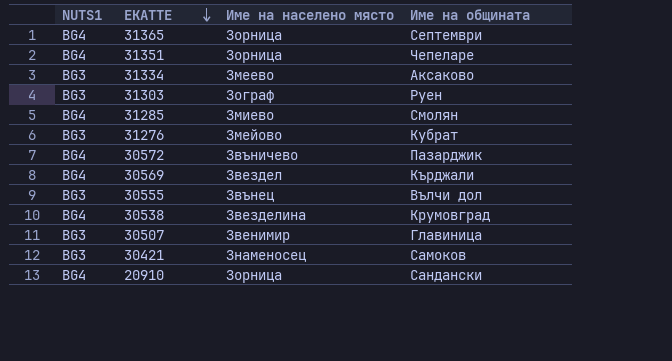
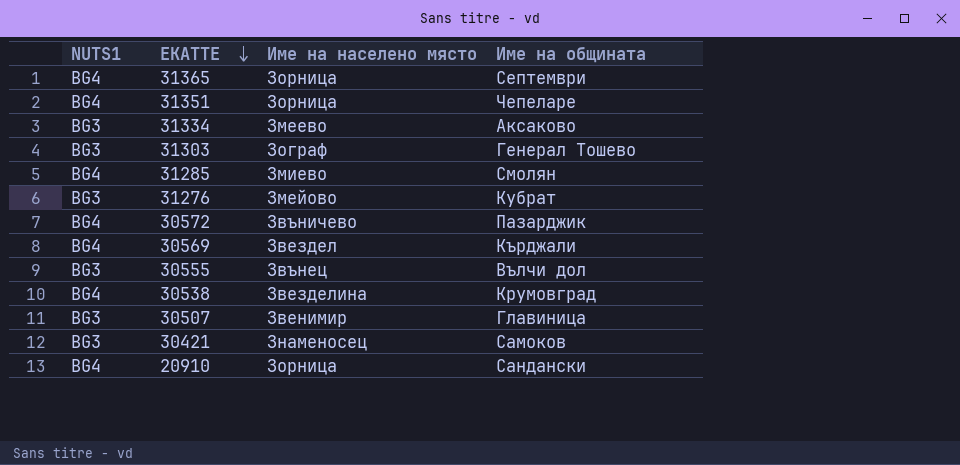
31303 | Име на общината: Руен -> Генерал Тошево

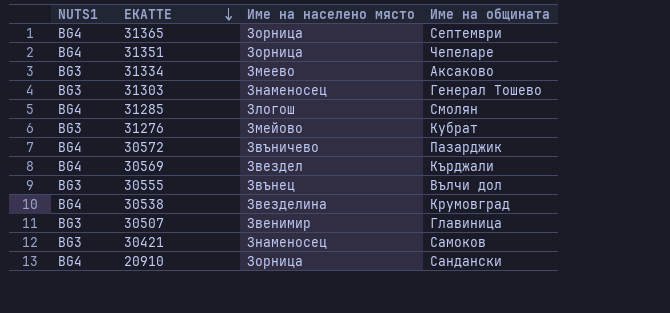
31303 | Име на населено място: Зограф -> Знаменосец
31285 | Име на населено място: Змиево -> Злогош

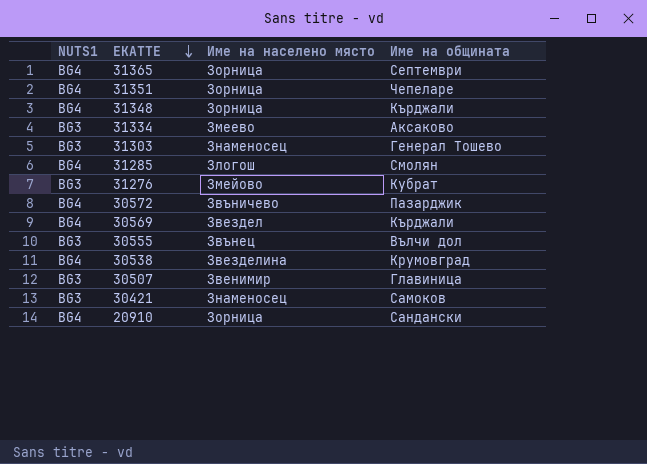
row 31348: none -> BG4 | Зорница | Кърджали

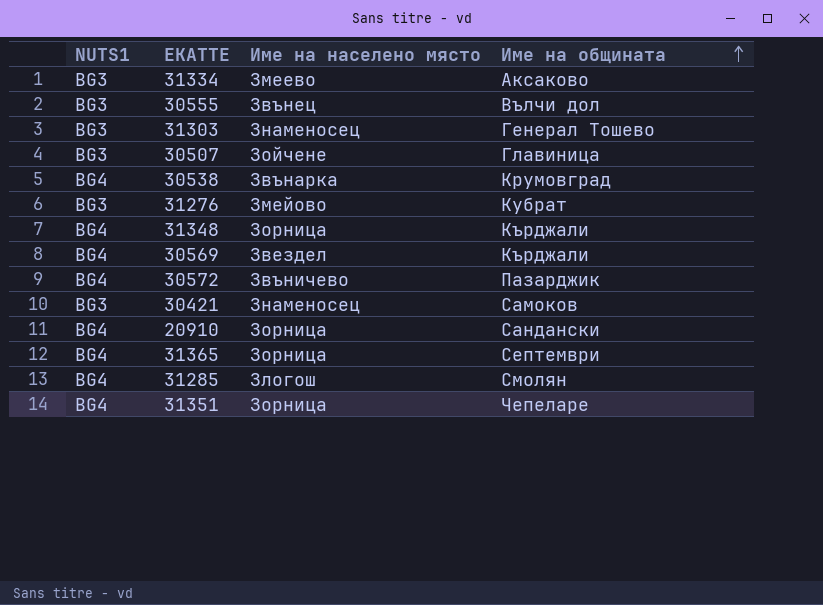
row order: ЕКАТТЕ descending -> Име на общината ascending
30507 | Име на населено място: Звенимир -> Зойчене
30538 | Име на населено място: Звезделина -> Звънарка

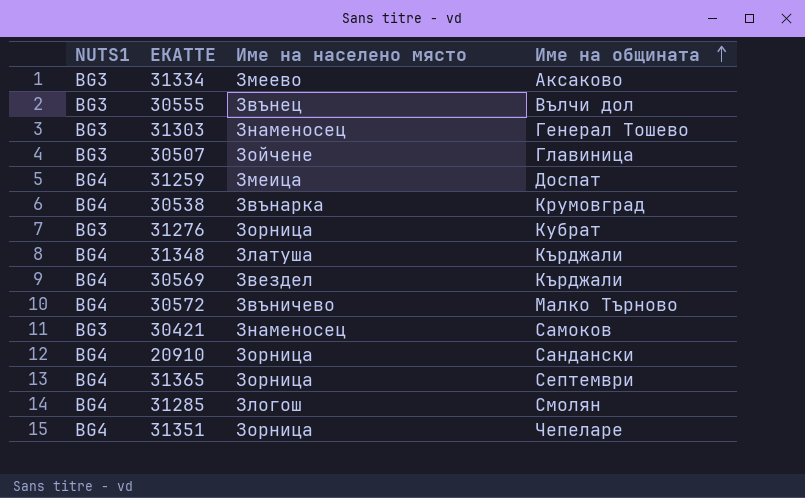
row 31259: none -> BG4 | Змеица | Доспат
31276 | Име на населено място: Змейово -> Зорница
31348 | Име на населено място: Зорница -> Златуша
30572 | Име на общината: Пазарджик -> Малко Търново

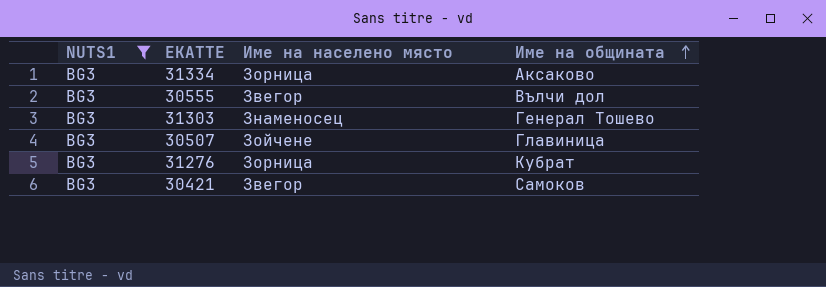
filter: none -> NUTS1 = BG3
31334 | Име на населено място: Змеево -> Зорница
30555 | Име на населено място: Звънец -> Звегор
30421 | Име на населено място: Знаменосец -> Звегор

